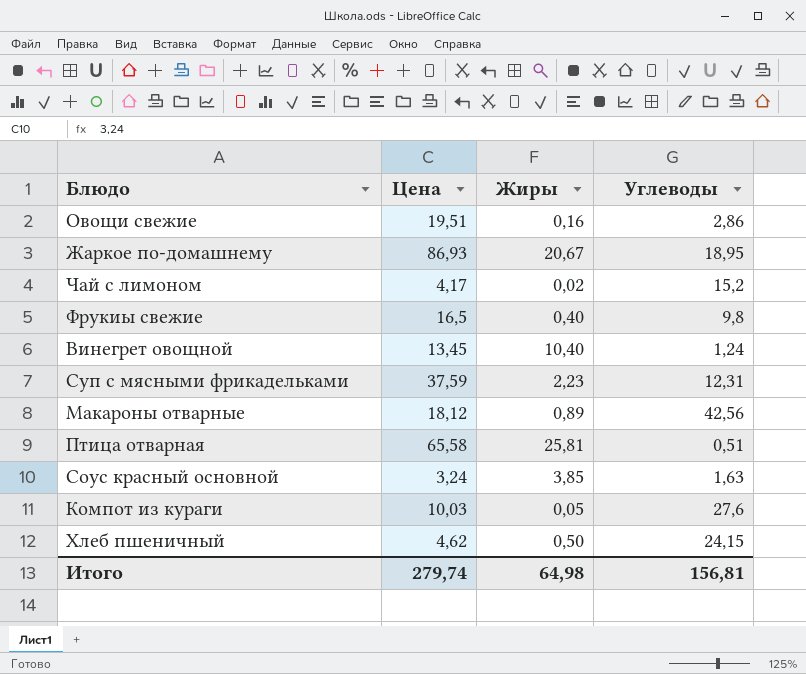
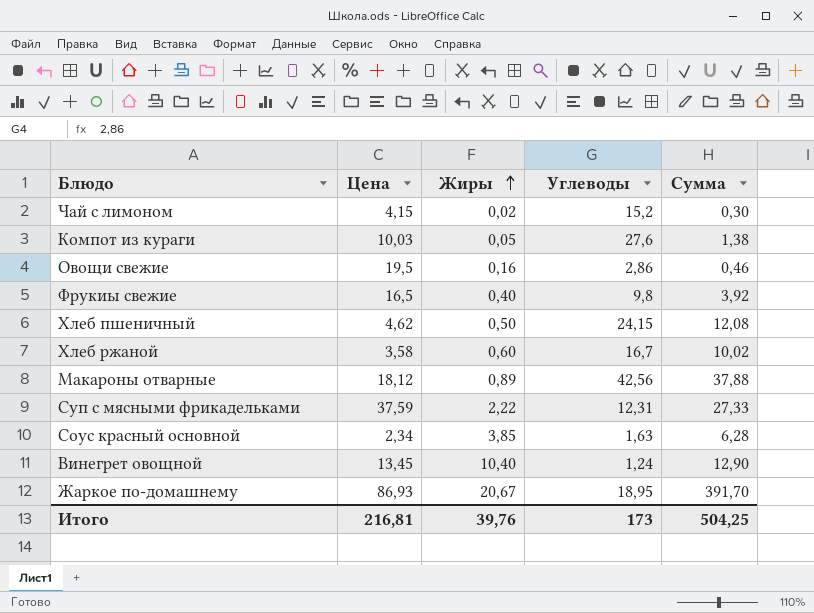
row order: none -> Жиры ascending
column Сумма | formula: none -> [Жиры] * [Углеводы]
row Птица отварная: 65,58 | 25,81 | 0,51 -> none
Чай с лимоном | Цена: 4,17 -> 4,15
Овощи свежие | Цена: 19,51 -> 19,5
row Хлеб ржаной: none -> 3,58 | 0,60 | 16,7 | 10,02
Суп с мясными фрикадельками | Жиры: 2,23 -> 2,22
Соус красный основной | Цена: 3,24 -> 2,34
Итого | Цена: 279,74 -> 216,81
Итого | Жиры: 64,98 -> 39,76
Итого | Углеводы: 156,81 -> 173

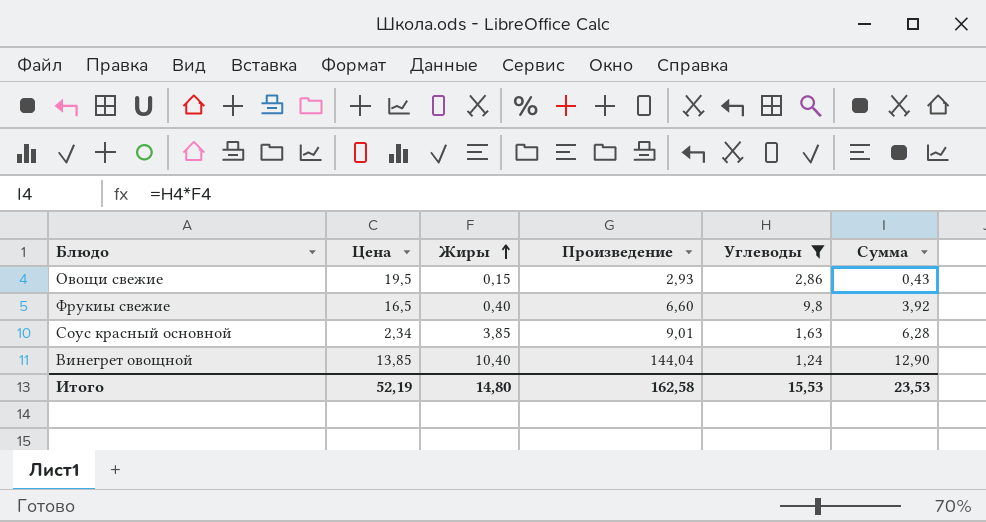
filter: none -> Углеводы <= 9,8
column Произведение | formula: none -> [Цена] * [Жиры]
Овощи свежие | Жиры: 0,16 -> 0,15
Овощи свежие | Сумма: 0,46 -> 0,43
Винегрет овощной | Цена: 13,45 -> 13,85
Итого | Цена: 216,81 -> 52,19
Итого | Жиры: 39,76 -> 14,80
Итого | Углеводы: 173 -> 15,53
Итого | Сумма: 504,25 -> 23,53

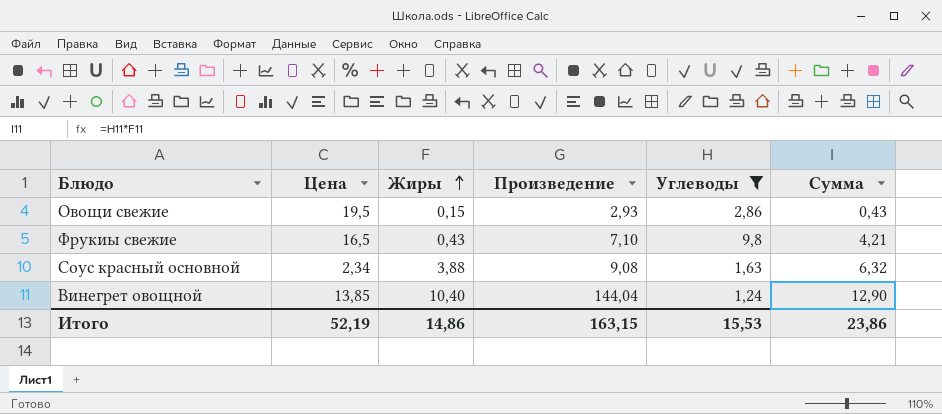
Фрукиы свежие | Жиры: 0,40 -> 0,43
Фрукиы свежие | Произведение: 6,60 -> 7,10
Фрукиы свежие | Сумма: 3,92 -> 4,21
Соус красный основной | Жиры: 3,85 -> 3,88
Соус красный основной | Произведение: 9,01 -> 9,08
Соус красный основной | Сумма: 6,28 -> 6,32
Итого | Жиры: 14,80 -> 14,86
Итого | Произведение: 162,58 -> 163,15
Итого | Сумма: 23,53 -> 23,86

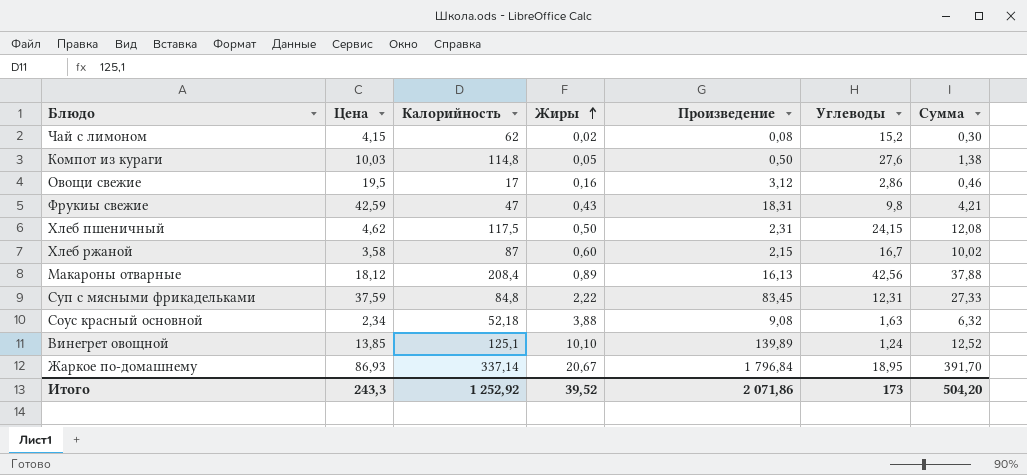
filter: Углеводы <= 9,8 -> none
column Калорийность | position: none -> 3
Овощи свежие | Жиры: 0,15 -> 0,16
Овощи свежие | Произведение: 2,93 -> 3,12
Овощи свежие | Сумма: 0,43 -> 0,46
Фрукиы свежие | Цена: 16,5 -> 42,59
Фрукиы свежие | Произведение: 7,10 -> 18,31
Винегрет овощной | Жиры: 10,40 -> 10,10
Винегрет овощной | Произведение: 144,04 -> 139,89
Винегрет овощной | Сумма: 12,90 -> 12,52
Итого | Цена: 52,19 -> 243,3
Итого | Жиры: 14,86 -> 39,52
Итого | Произведение: 163,15 -> 2 071,86
Итого | Углеводы: 15,53 -> 173
Итого | Сумма: 23,86 -> 504,20

